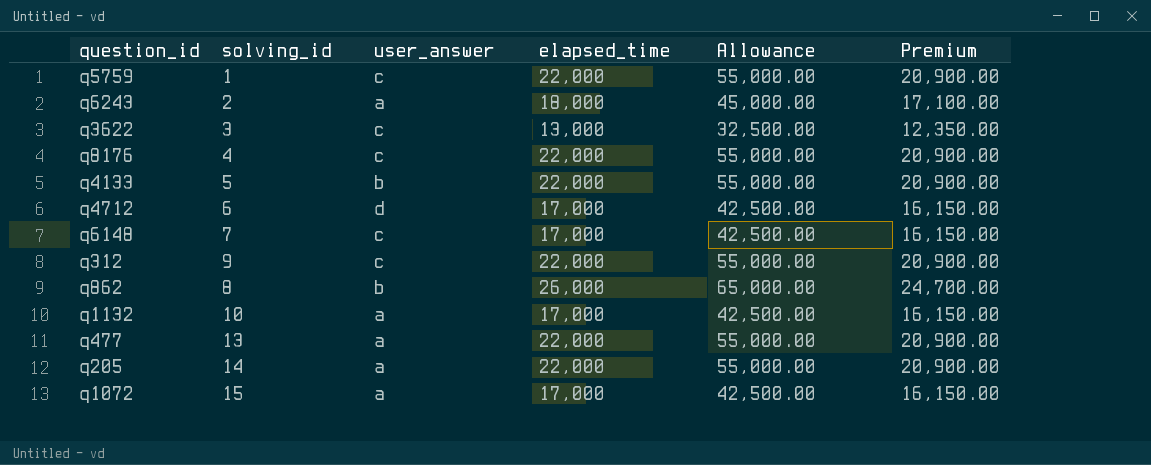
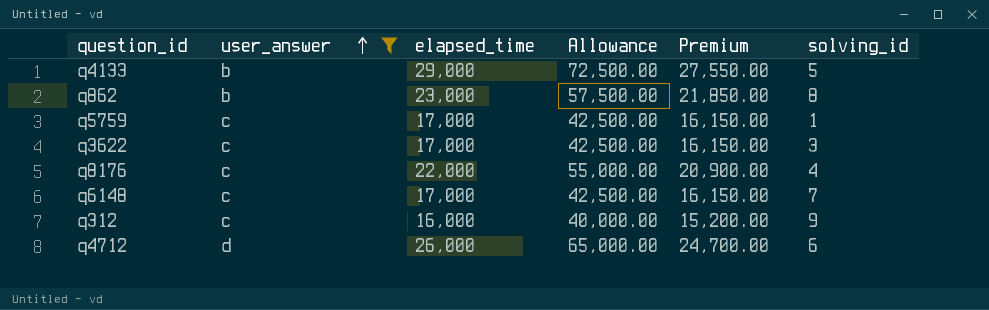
filter: none -> user_answer != a
row order: none -> user_answer ascending
column solving_id | position: 2 -> 6
q4133 | elapsed_time: 22,000 -> 29,000
q4133 | Allowance: 55,000.00 -> 72,500.00
q4133 | Premium: 20,900.00 -> 27,550.00
q862 | elapsed_time: 26,000 -> 23,000
q862 | Allowance: 65,000.00 -> 57,500.00
q862 | Premium: 24,700.00 -> 21,850.00
q5759 | elapsed_time: 22,000 -> 17,000
q5759 | Allowance: 55,000.00 -> 42,500.00
q5759 | Premium: 20,900.00 -> 16,150.00
q3622 | elapsed_time: 13,000 -> 17,000
q3622 | Allowance: 32,500.00 -> 42,500.00
q3622 | Premium: 12,350.00 -> 16,150.00
q312 | elapsed_time: 22,000 -> 16,000
q312 | Allowance: 55,000.00 -> 40,000.00
q312 | Premium: 20,900.00 -> 15,200.00
q4712 | elapsed_time: 17,000 -> 26,000
q4712 | Allowance: 42,500.00 -> 65,000.00
q4712 | Premium: 16,150.00 -> 24,700.00

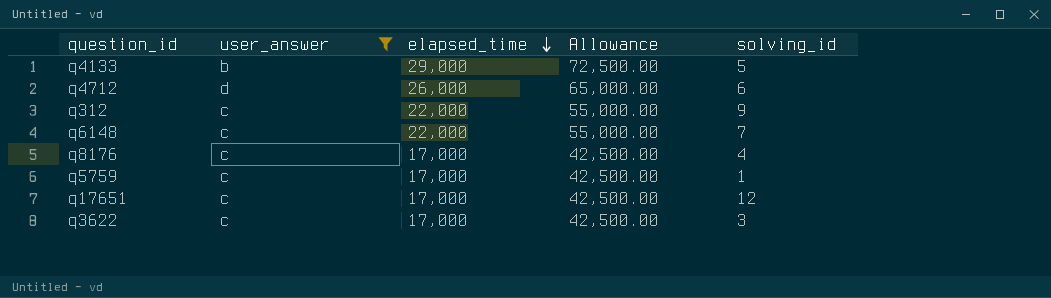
row order: user_answer ascending -> elapsed_time descending
column Premium | formula: [elapsed_time] * 0.95 -> none
row q862: b | 23,000 | 57,500.00 | 21,850.00 | 8 -> none
q312 | elapsed_time: 16,000 -> 22,000
q312 | Allowance: 40,000.00 -> 55,000.00
q6148 | elapsed_time: 17,000 -> 22,000
q6148 | Allowance: 42,500.00 -> 55,000.00
q8176 | elapsed_time: 22,000 -> 17,000
q8176 | Allowance: 55,000.00 -> 42,500.00
row q17651: none -> c | 17,000 | 42,500.00 | 12

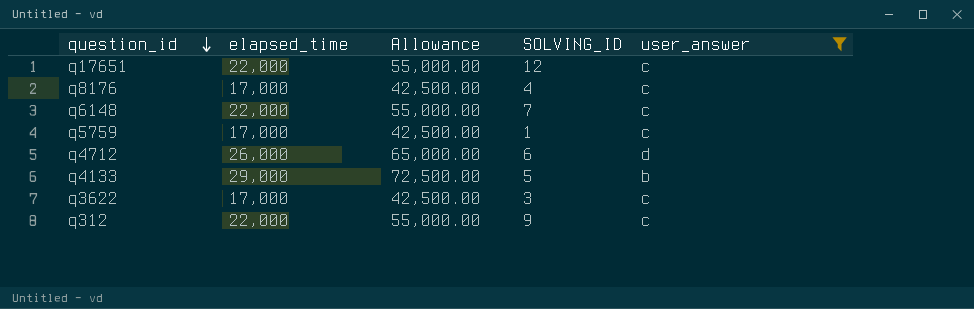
row order: elapsed_time descending -> question_id descending
column name: solving_id -> SOLVING_ID
column user_answer | position: 2 -> 5
q17651 | elapsed_time: 17,000 -> 22,000
q17651 | Allowance: 42,500.00 -> 55,000.00

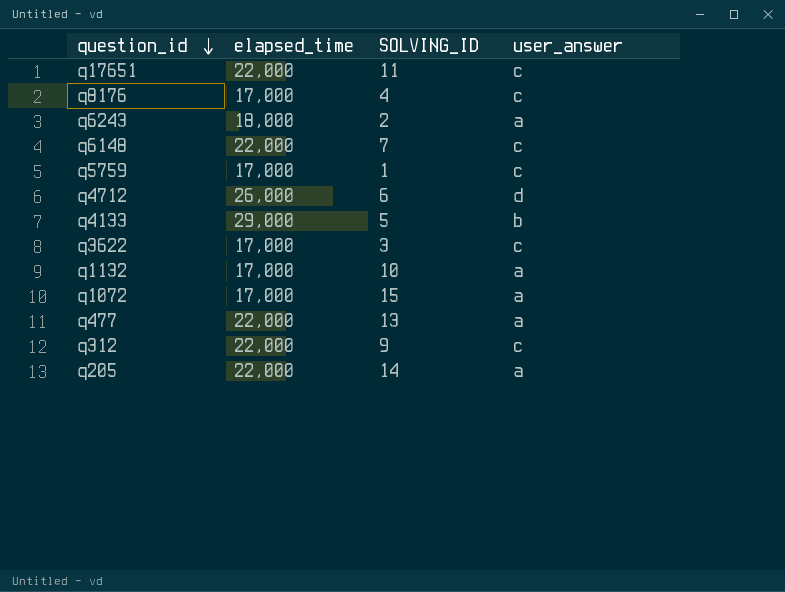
filter: user_answer != a -> none
column Allowance | formula: [elapsed_time] * 2.5 -> none
q17651 | SOLVING_ID: 12 -> 11

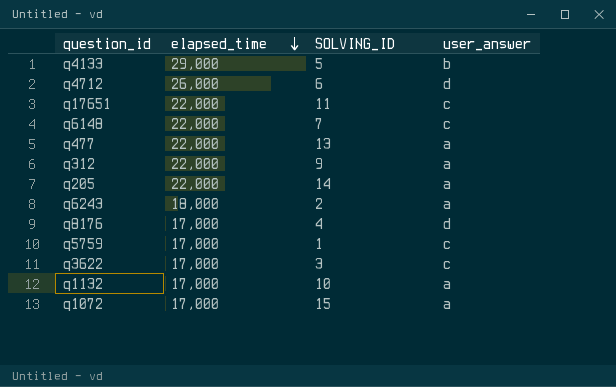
row order: question_id descending -> elapsed_time descending
q312 | user_answer: c -> a
q8176 | user_answer: c -> d

